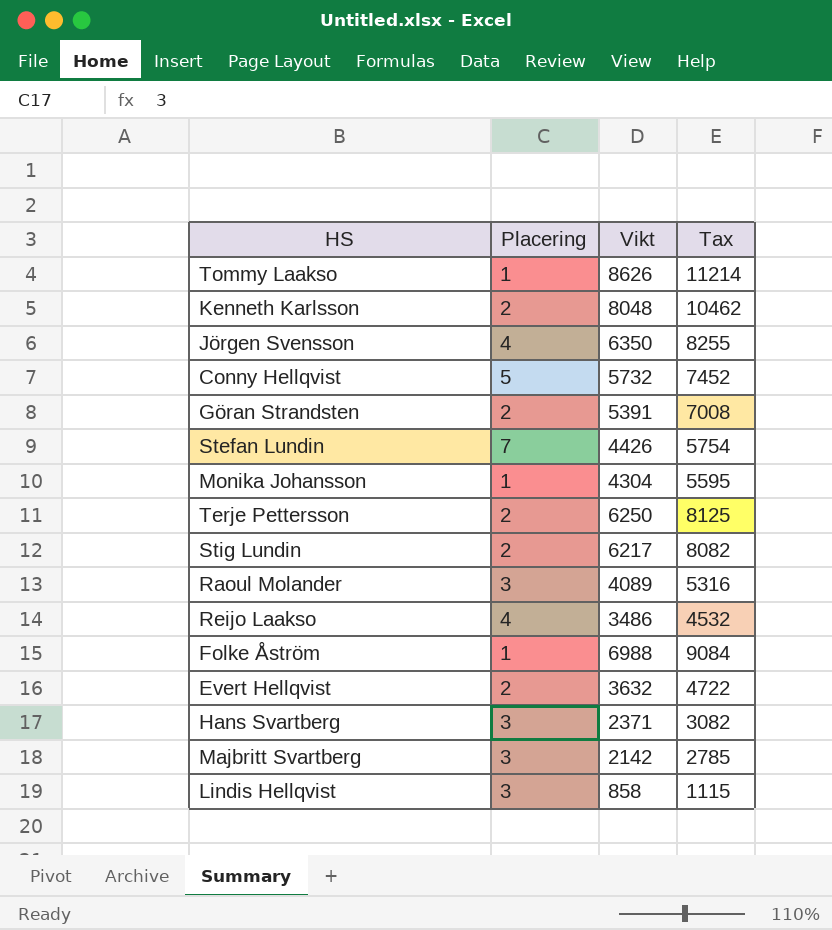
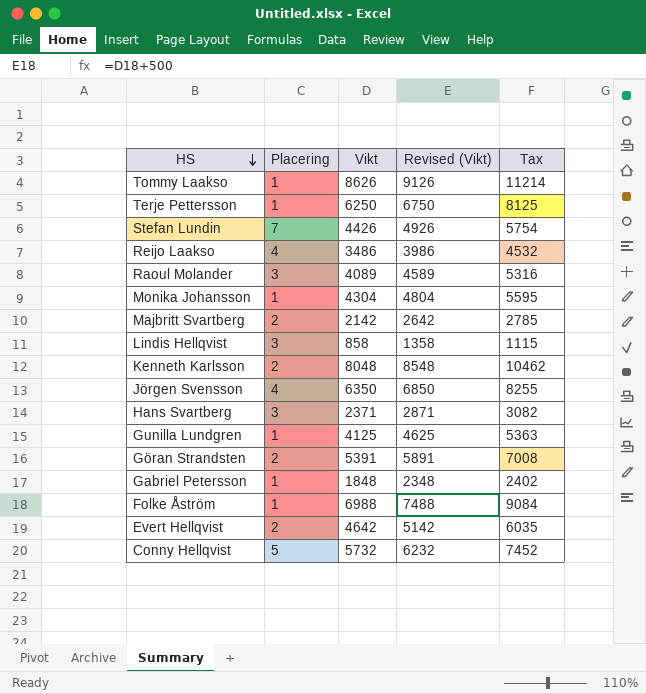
row order: none -> HS descending
column Revised (Vikt) | formula: none -> [Vikt] + 500
row Stig Lundin: 2 | 6217 | 8082 -> none
Terje Pettersson | Placering: 2 -> 1
Majbritt Svartberg | Placering: 3 -> 2
row Gunilla Lundgren: none -> 1 | 4125 | 4625 | 5363
row Gabriel Petersson: none -> 1 | 1848 | 2348 | 2402
Evert Hellqvist | Vikt: 3632 -> 4642
Evert Hellqvist | Tax: 4722 -> 6035

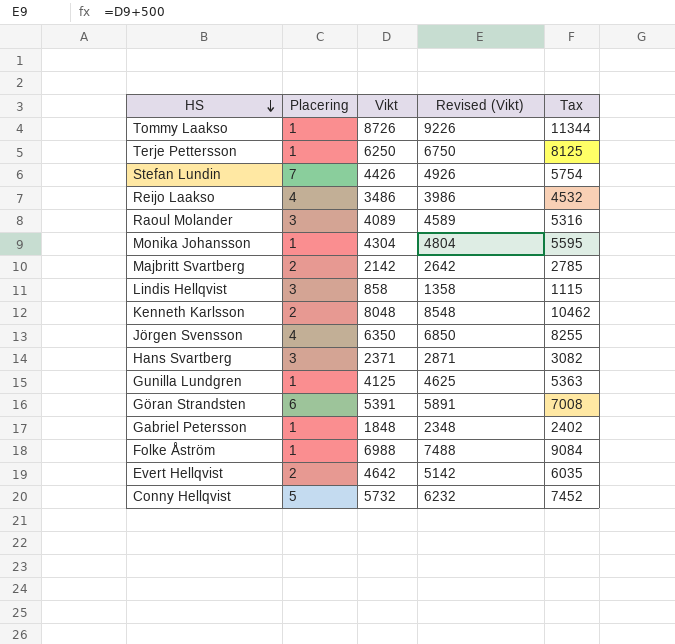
Tommy Laakso | Vikt: 8626 -> 8726
Tommy Laakso | Revised (Vikt): 9126 -> 9226
Tommy Laakso | Tax: 11214 -> 11344
Göran Strandsten | Placering: 2 -> 6

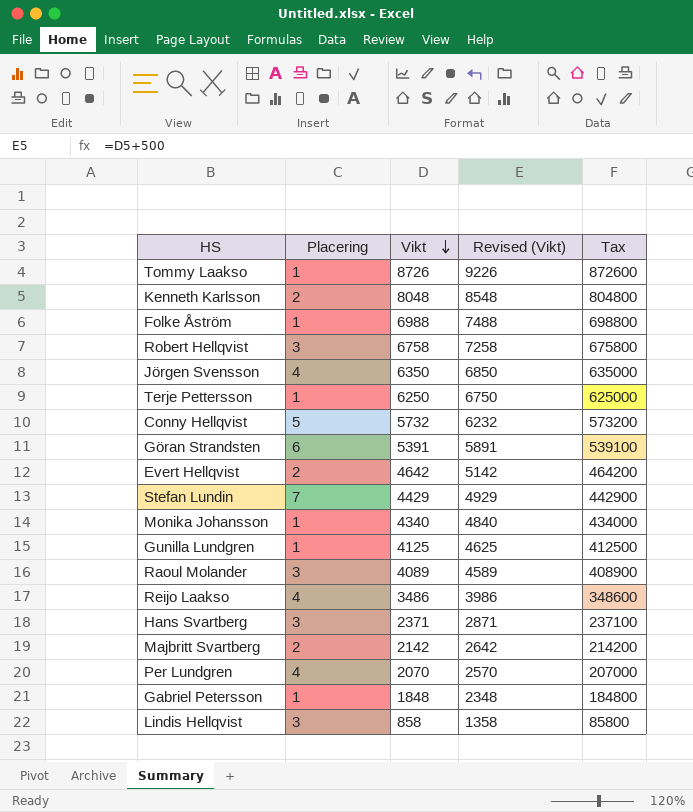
row order: HS descending -> Vikt descending
column Tax | formula: [Vikt] * 1.3 -> [Vikt] * 100
row Robert Hellqvist: none -> 3 | 6758 | 7258 | 675800
Stefan Lundin | Vikt: 4426 -> 4429
Stefan Lundin | Revised (Vikt): 4926 -> 4929
Monika Johansson | Vikt: 4304 -> 4340
Monika Johansson | Revised (Vikt): 4804 -> 4840
row Per Lundgren: none -> 4 | 2070 | 2570 | 207000

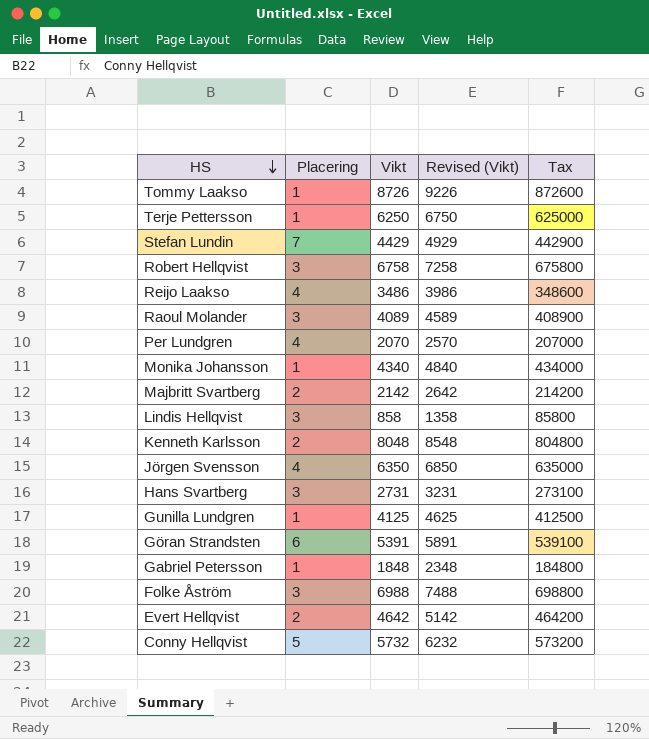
row order: Vikt descending -> HS descending
Hans Svartberg | Vikt: 2371 -> 2731
Hans Svartberg | Revised (Vikt): 2871 -> 3231
Hans Svartberg | Tax: 237100 -> 273100
Folke Åström | Placering: 1 -> 3

